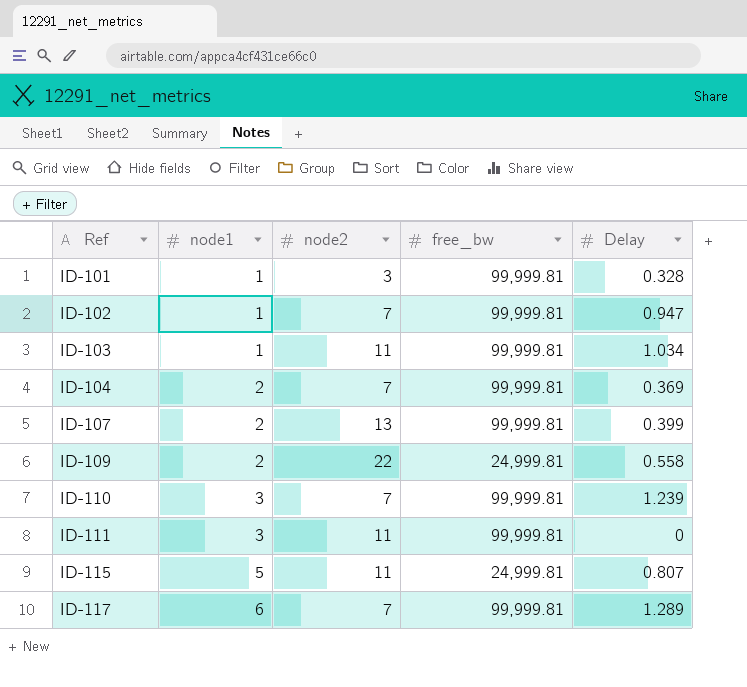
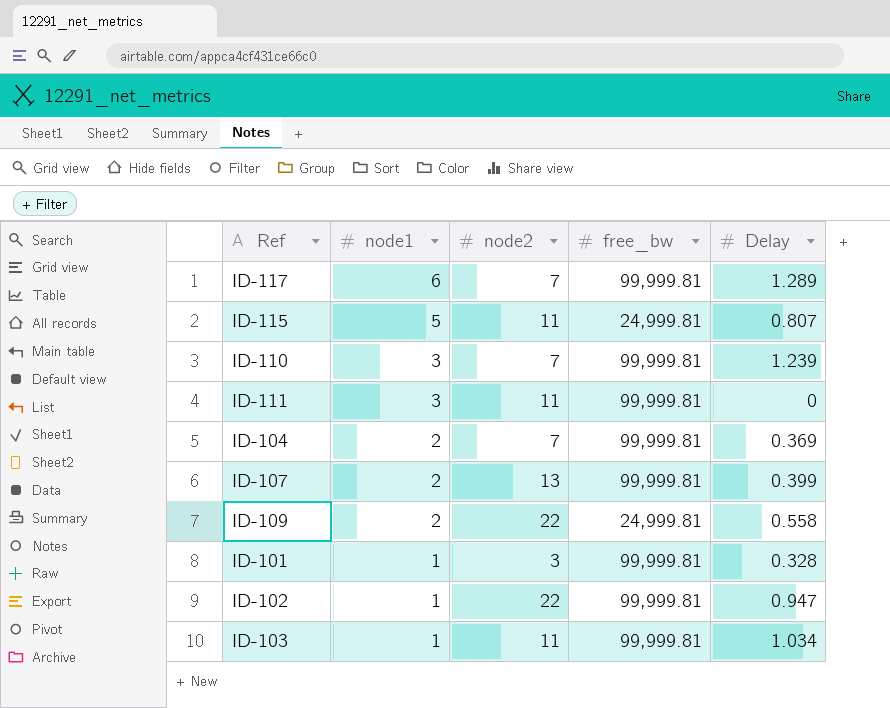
row order: Ref ascending -> node1 descending
ID-102 | node2: 7 -> 22

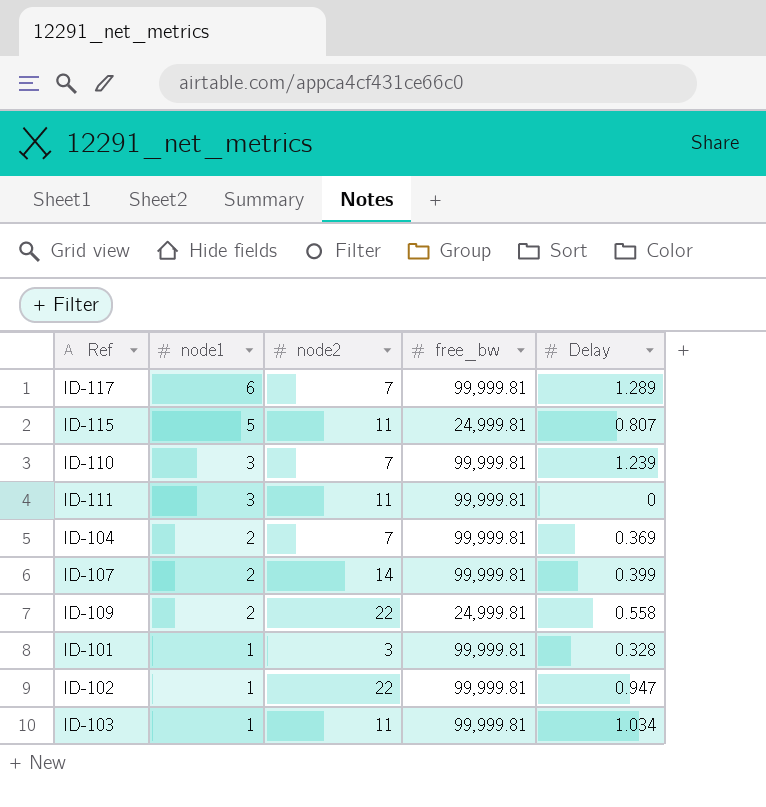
ID-107 | node2: 13 -> 14

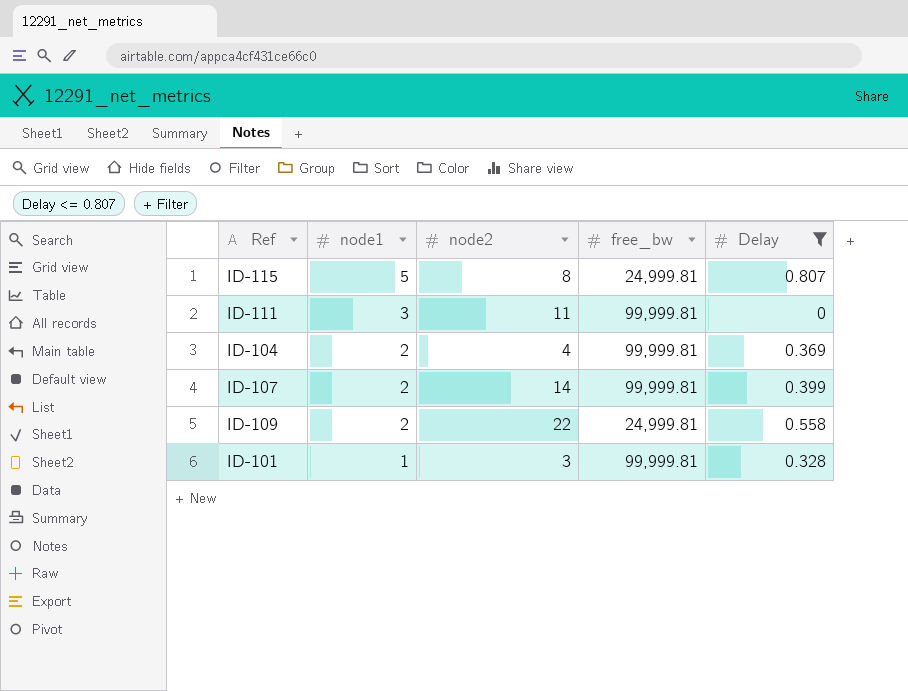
filter: none -> Delay <= 0.807
ID-115 | node2: 11 -> 8
ID-104 | node2: 7 -> 4

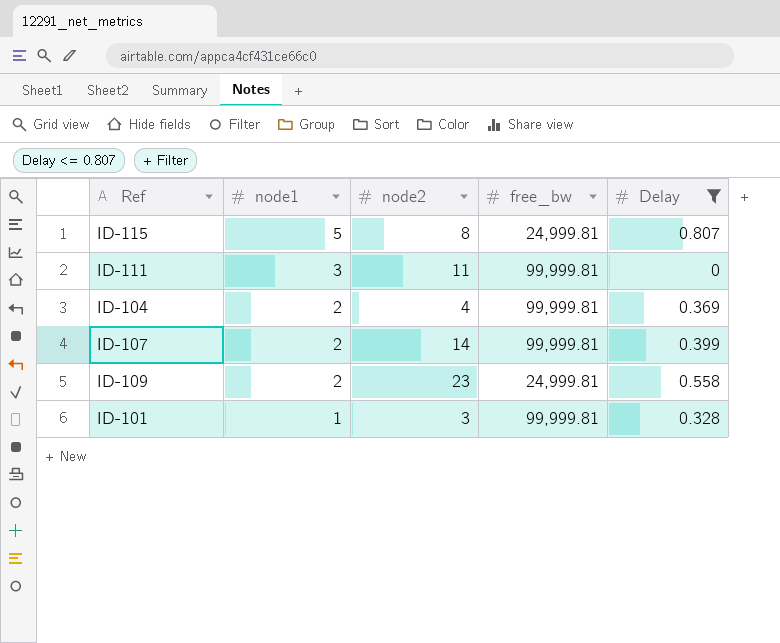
ID-109 | node2: 22 -> 23

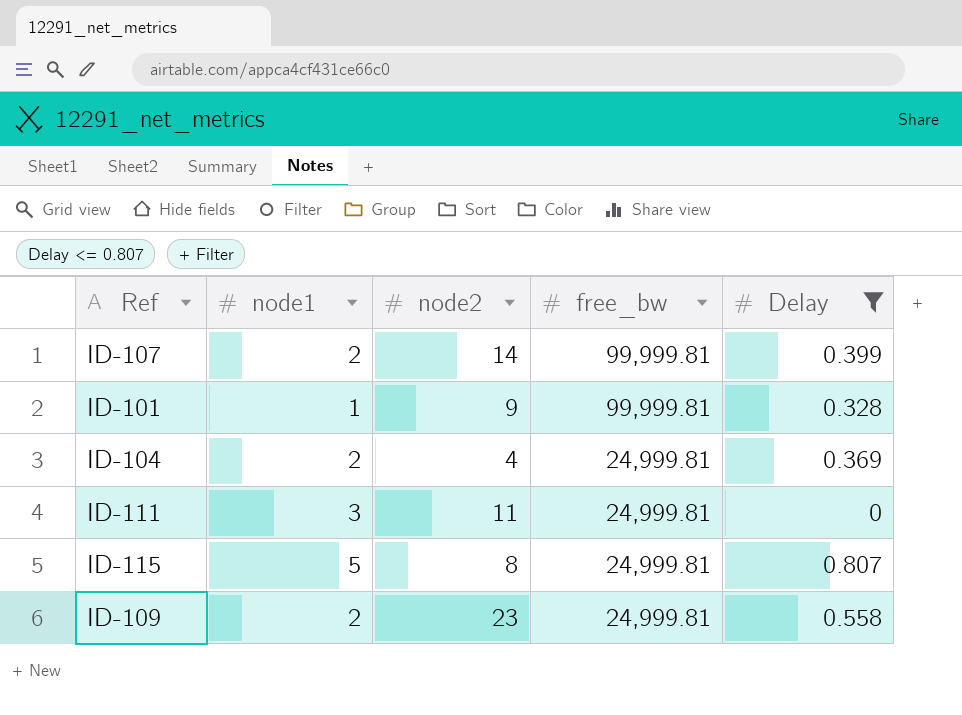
row order: node1 descending -> free_bw descending
ID-101 | node2: 3 -> 9
ID-104 | free_bw: 99,999.81 -> 24,999.81
ID-111 | free_bw: 99,999.81 -> 24,999.81

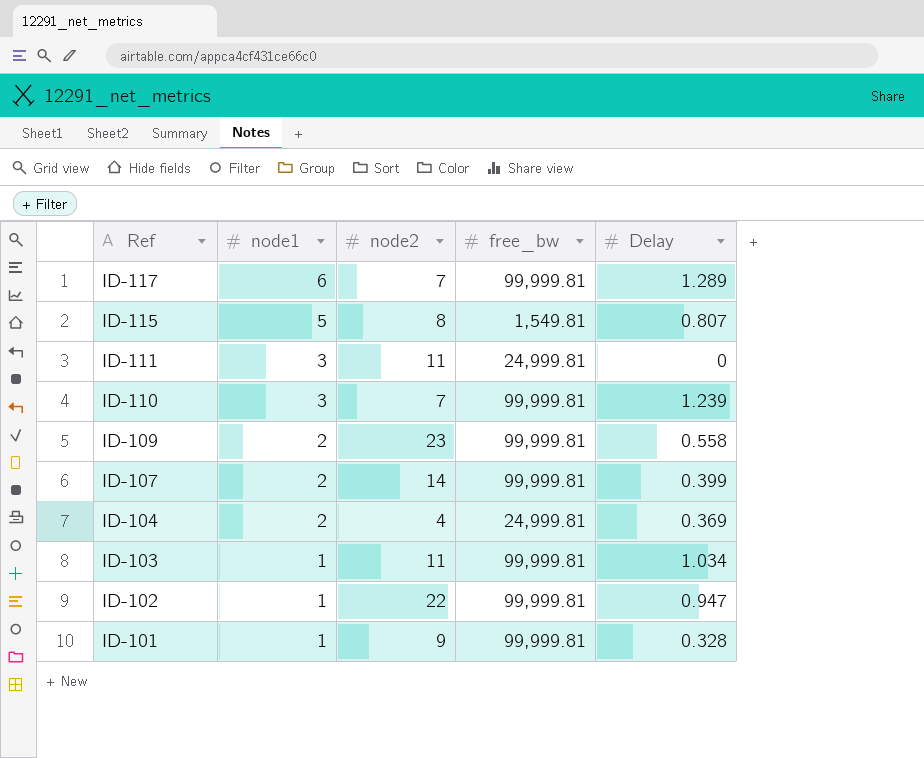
filter: Delay <= 0.807 -> none
row order: free_bw descending -> Ref descending
ID-115 | free_bw: 24,999.81 -> 1,549.81
ID-109 | free_bw: 24,999.81 -> 99,999.81

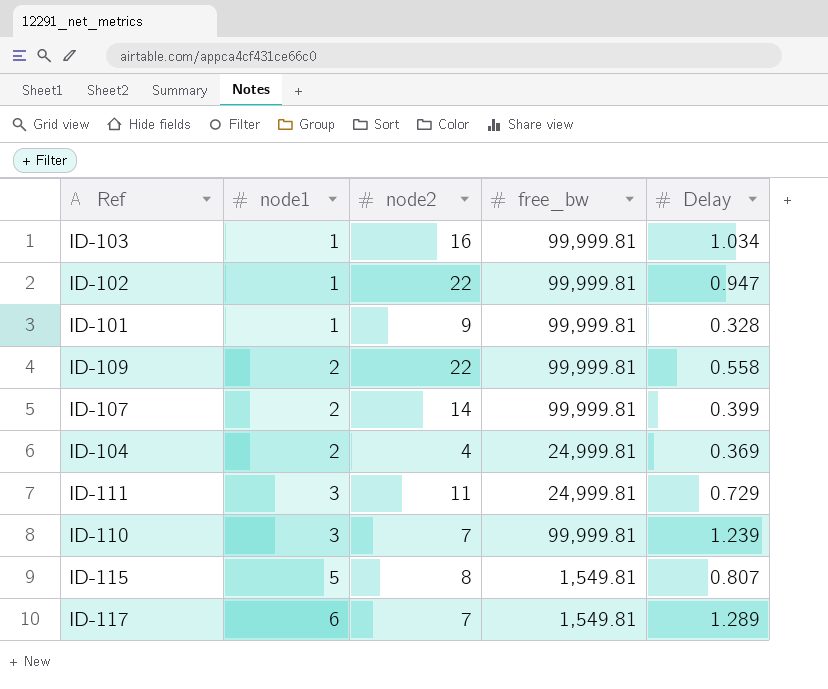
row order: Ref descending -> node1 ascending
ID-103 | node2: 11 -> 16
ID-109 | node2: 23 -> 22
ID-111 | Delay: 0 -> 0.729
ID-117 | free_bw: 99,999.81 -> 1,549.81

